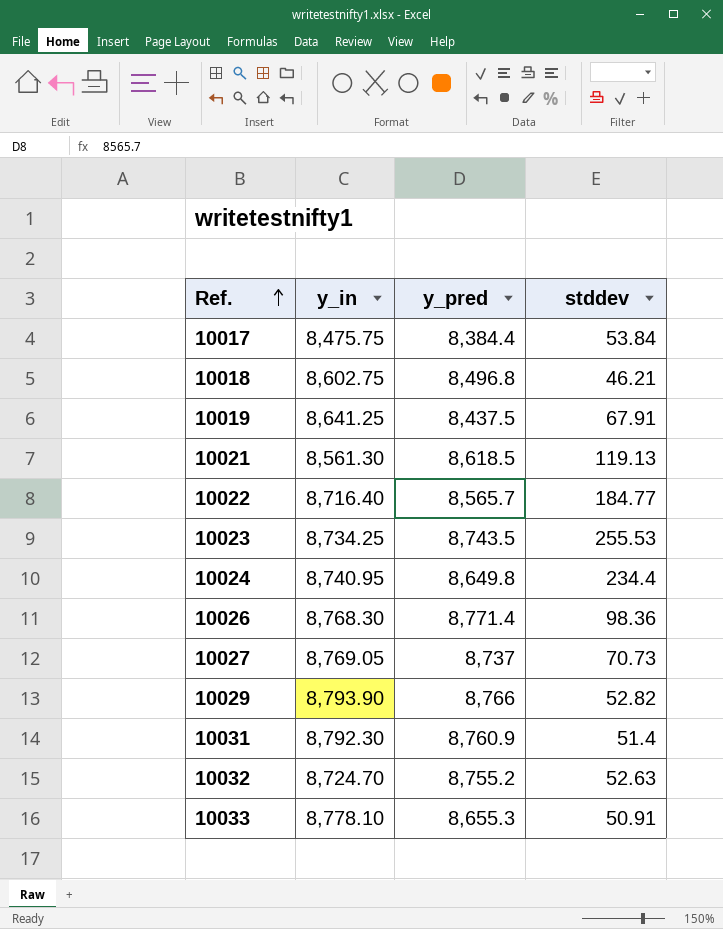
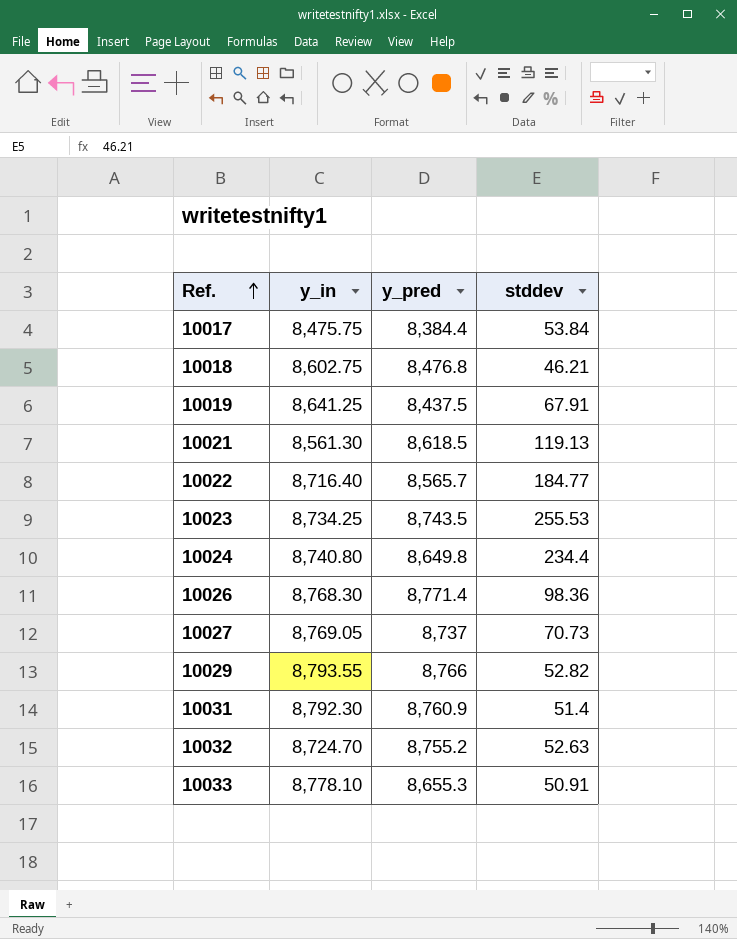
10018 | y_pred: 8,496.8 -> 8,476.8
10024 | y_in: 8,740.95 -> 8,740.80
10029 | y_in: 8,793.90 -> 8,793.55

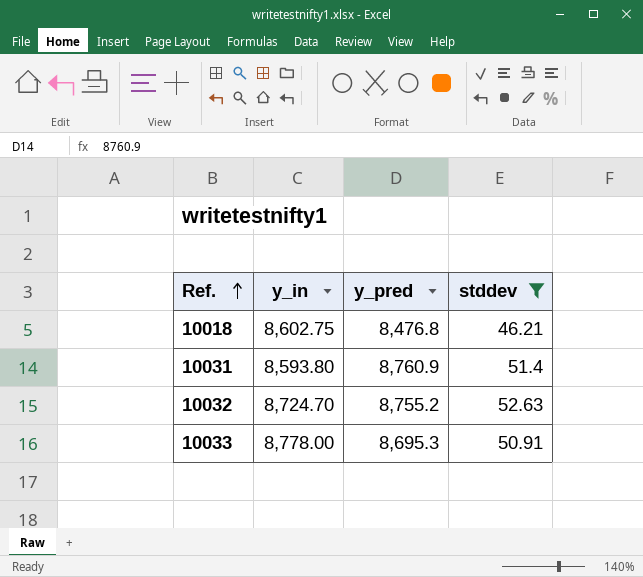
filter: none -> stddev <= 52.63
10031 | y_in: 8,792.30 -> 8,593.80
10033 | y_in: 8,778.10 -> 8,778.00
10033 | y_pred: 8,655.3 -> 8,695.3

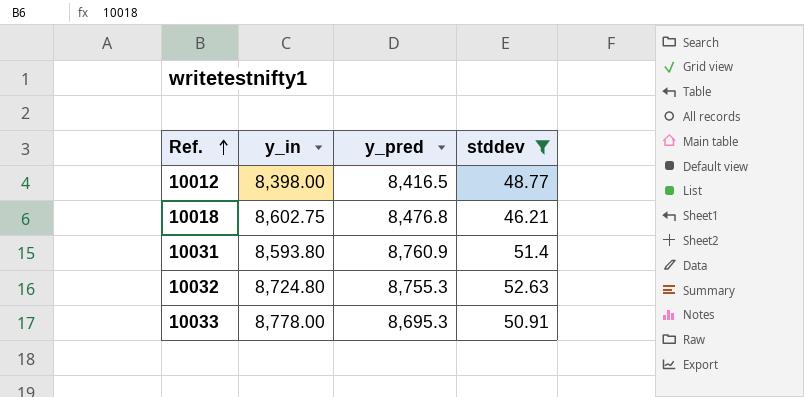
row 10012: none -> 8,398.00 | 8,416.5 | 48.77
10032 | y_in: 8,724.70 -> 8,724.80
10032 | y_pred: 8,755.2 -> 8,755.3

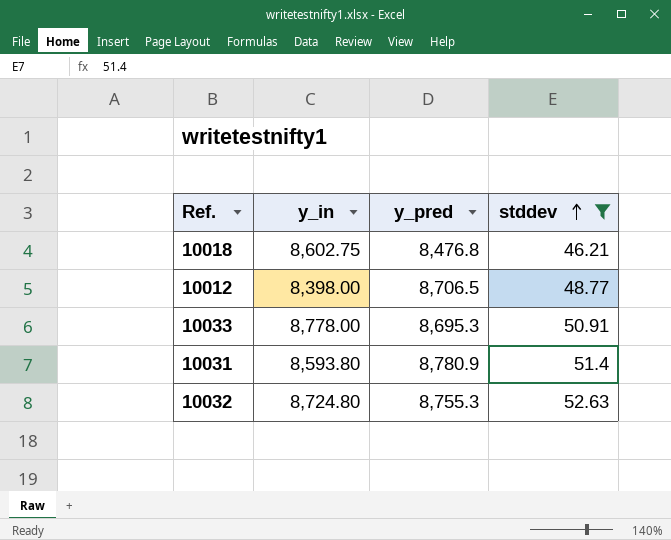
row order: Ref. ascending -> stddev ascending
10012 | y_pred: 8,416.5 -> 8,706.5
10031 | y_pred: 8,760.9 -> 8,780.9

